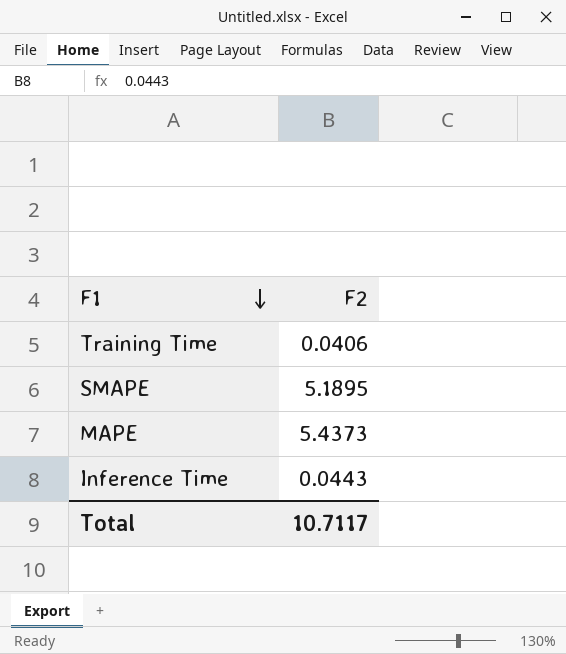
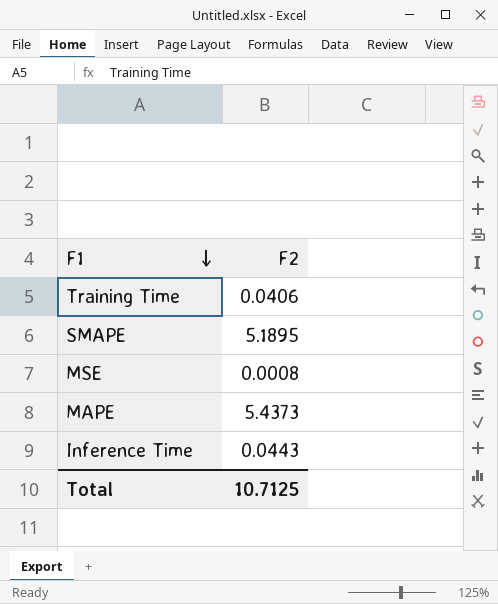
row MSE: none -> 0.0008
Total | F2: 10.7117 -> 10.7125

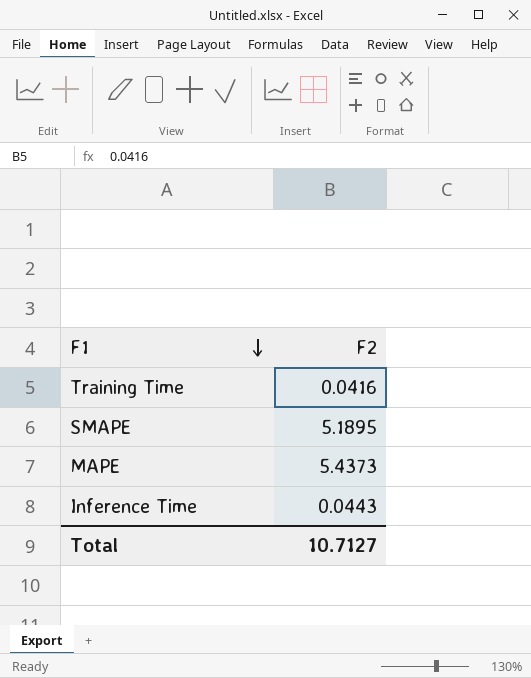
row MSE: 0.0008 -> none
Training Time | F2: 0.0406 -> 0.0416
Total | F2: 10.7125 -> 10.7127

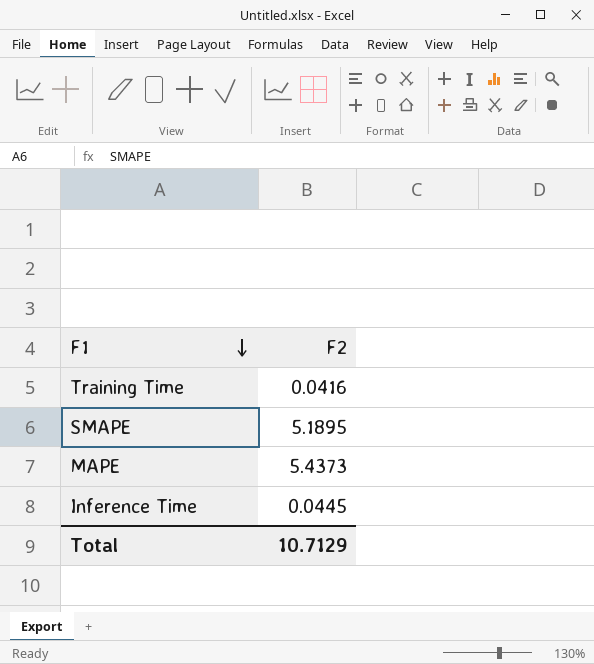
Inference Time | F2: 0.0443 -> 0.0445
Total | F2: 10.7127 -> 10.7129

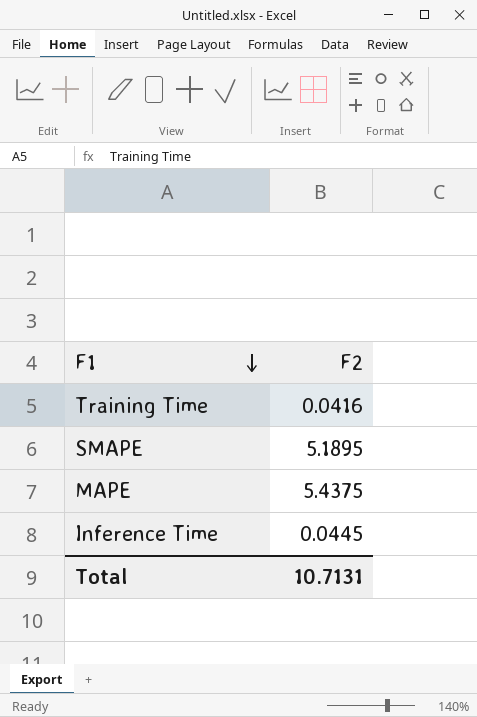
MAPE | F2: 5.4373 -> 5.4375
Total | F2: 10.7129 -> 10.7131

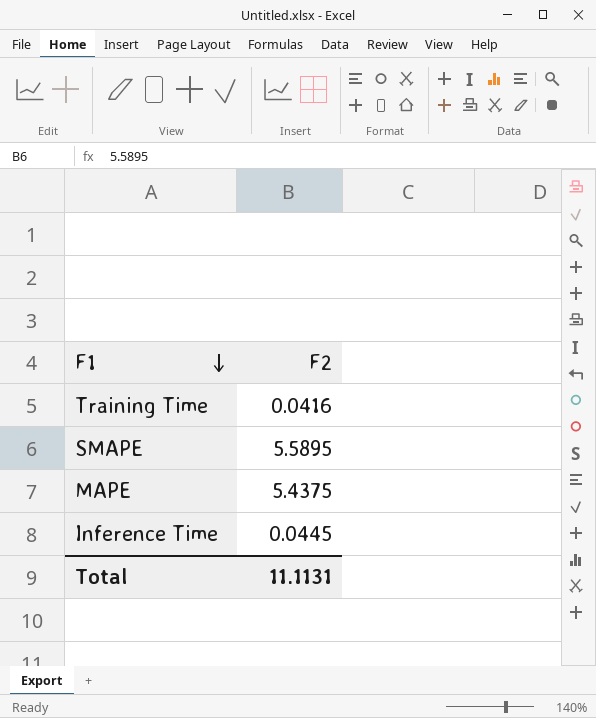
SMAPE | F2: 5.1895 -> 5.5895
Total | F2: 10.7131 -> 11.1131

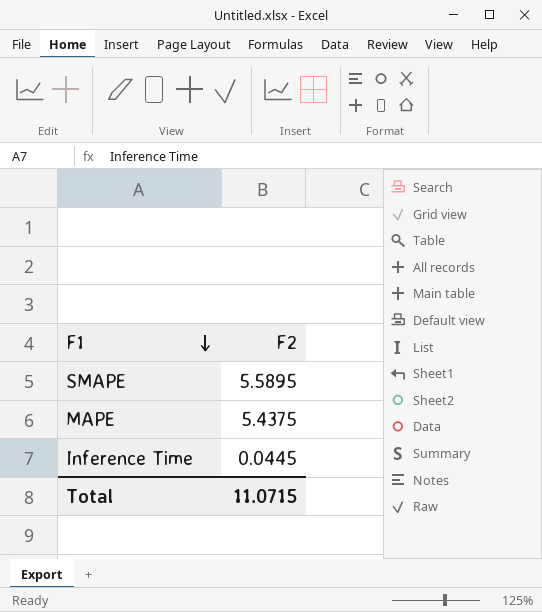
row Training Time: 0.0416 -> none
Total | F2: 11.1131 -> 11.0715

